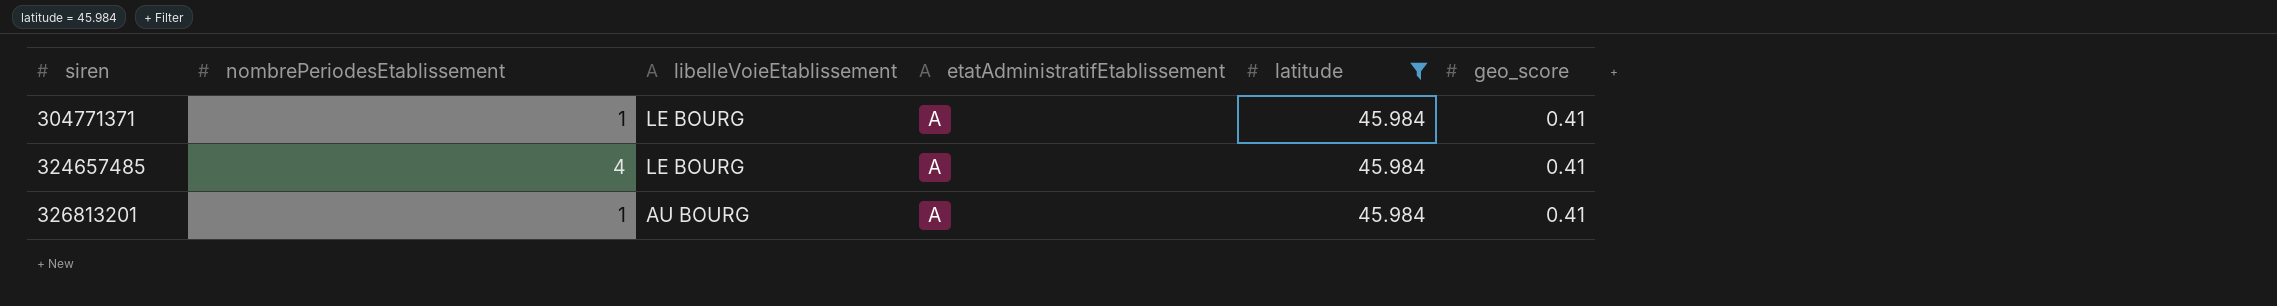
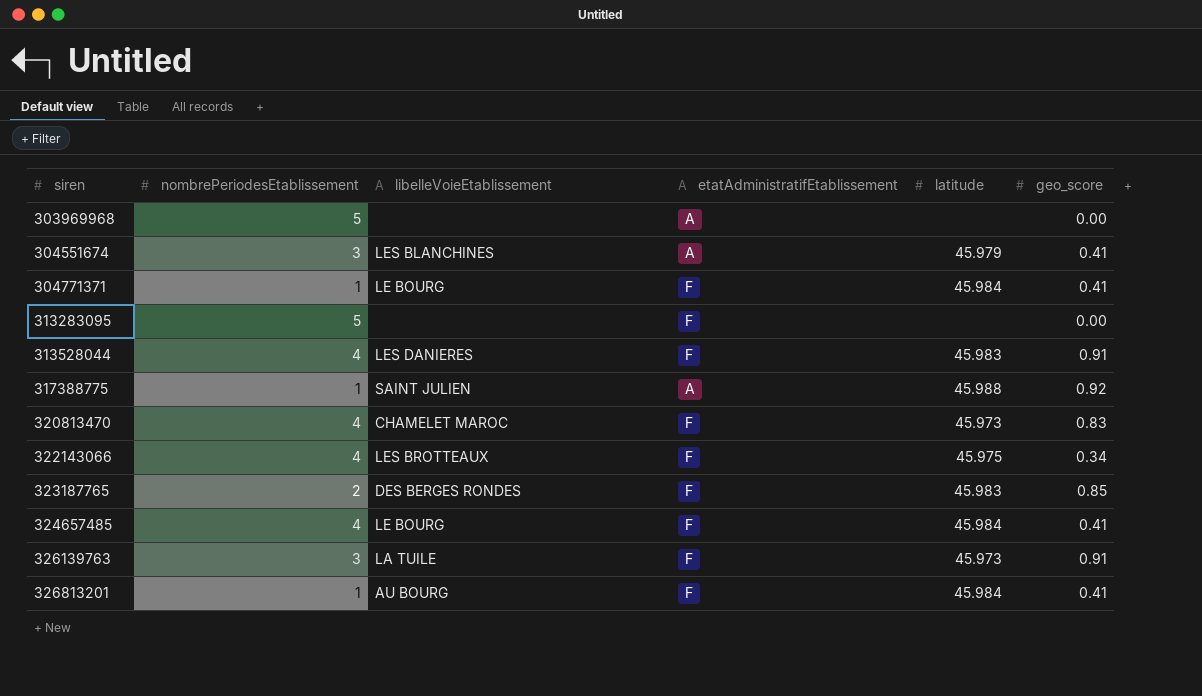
filter: latitude = 45.984 -> none
304771371 | etatAdministratifEtablissement: A -> F
324657485 | etatAdministratifEtablissement: A -> F
326813201 | etatAdministratifEtablissement: A -> F

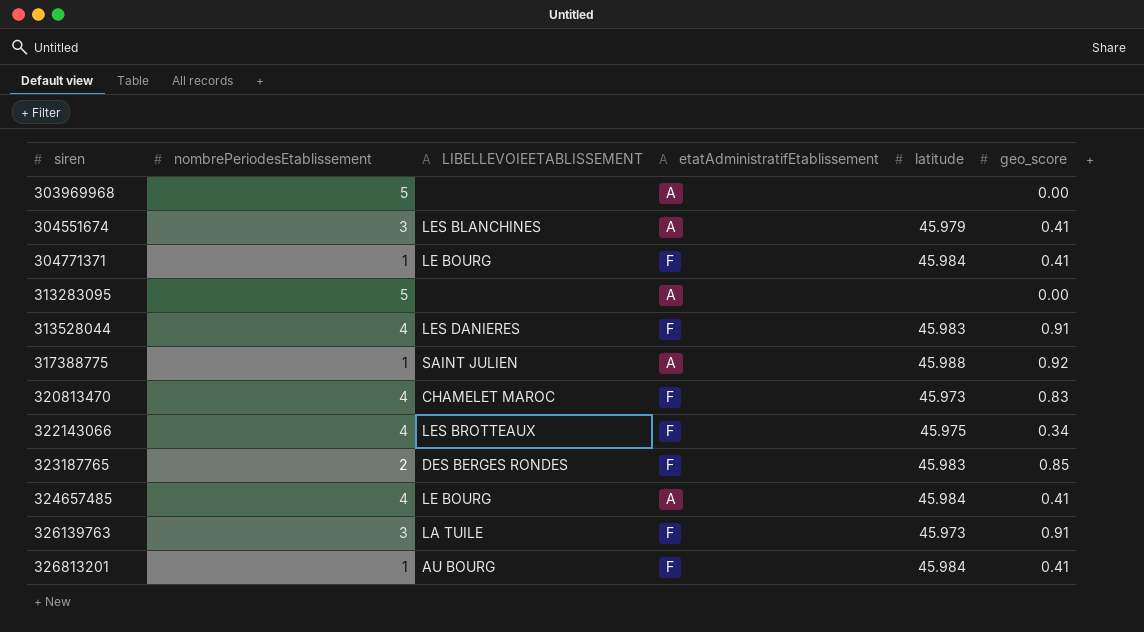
column name: libelleVoieEtablissement -> LIBELLEVOIEETABLISSEMENT
313283095 | etatAdministratifEtablissement: F -> A
324657485 | etatAdministratifEtablissement: F -> A

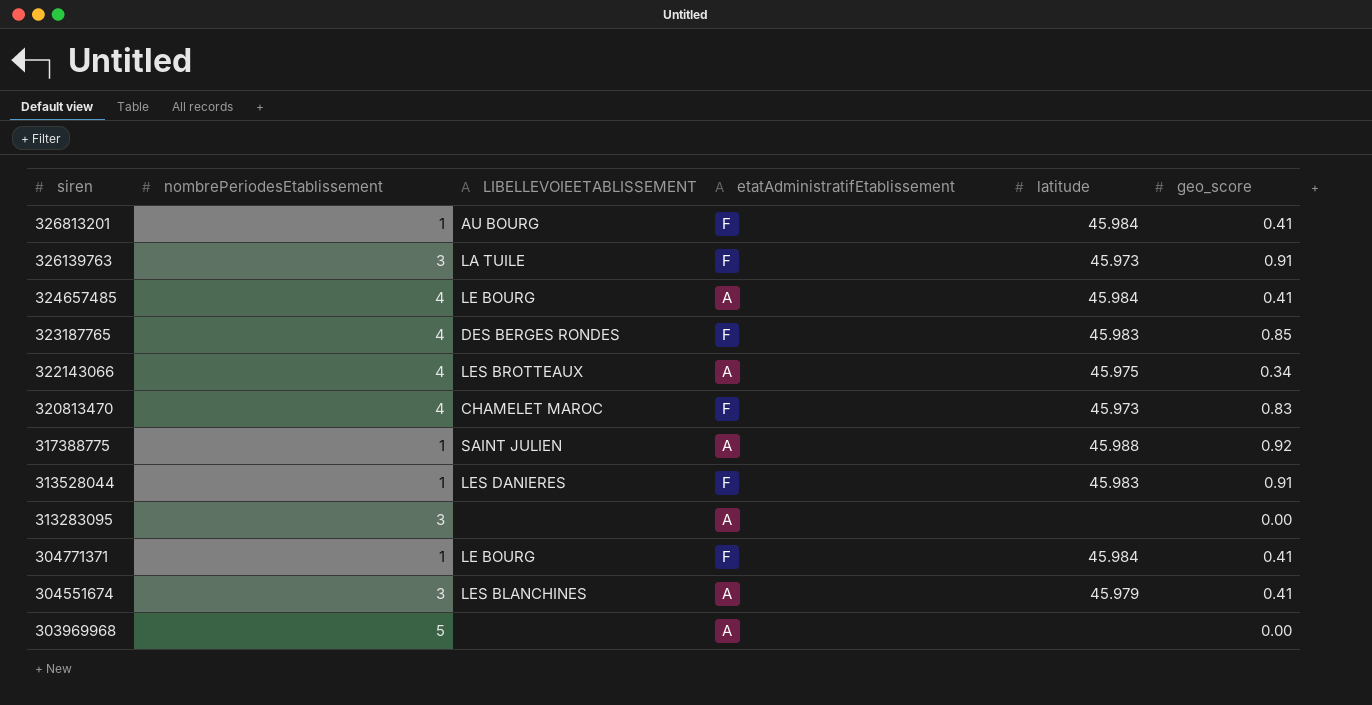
row order: siren ascending -> siren descending
323187765 | nombrePeriodesEtablissement: 2 -> 4
322143066 | etatAdministratifEtablissement: F -> A
313528044 | nombrePeriodesEtablissement: 4 -> 1
313283095 | nombrePeriodesEtablissement: 5 -> 3

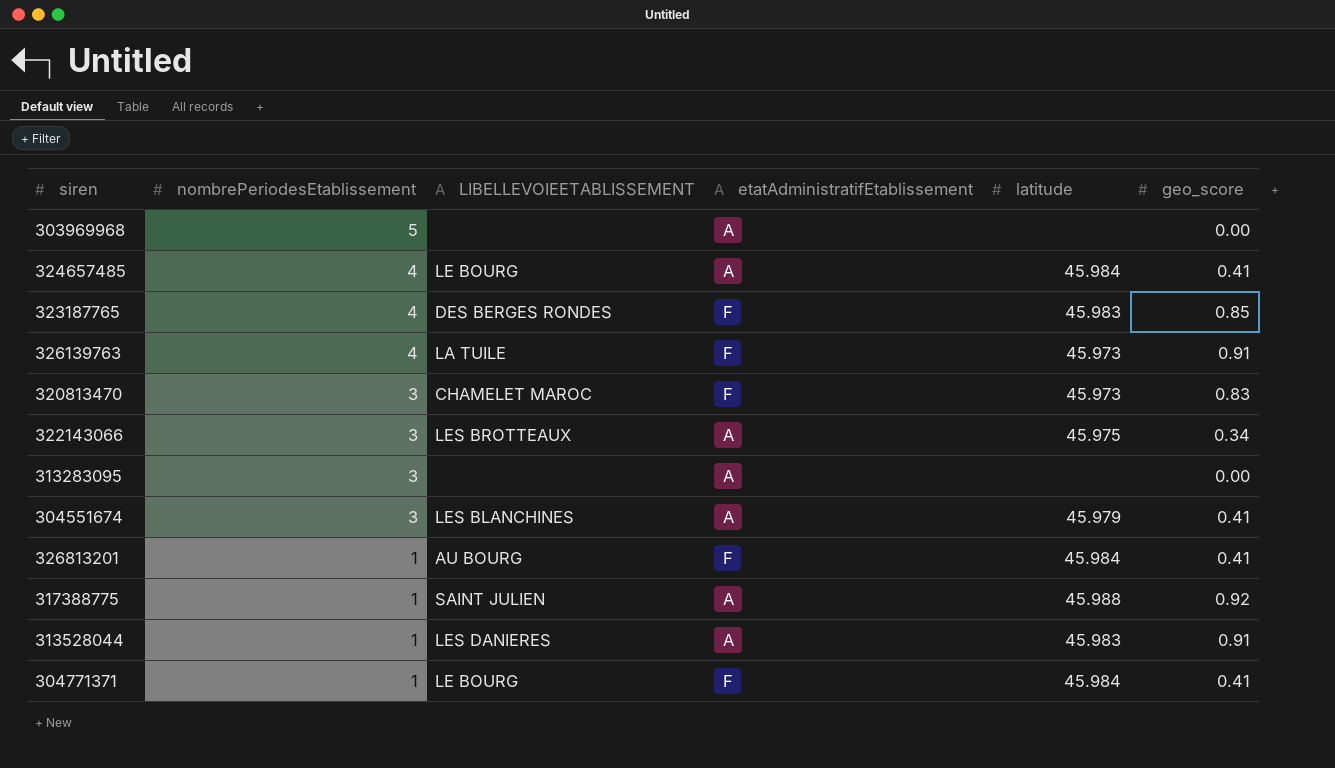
row order: siren descending -> nombrePeriodesEtablissement descending
326139763 | nombrePeriodesEtablissement: 3 -> 4
320813470 | nombrePeriodesEtablissement: 4 -> 3
322143066 | nombrePeriodesEtablissement: 4 -> 3
313528044 | etatAdministratifEtablissement: F -> A

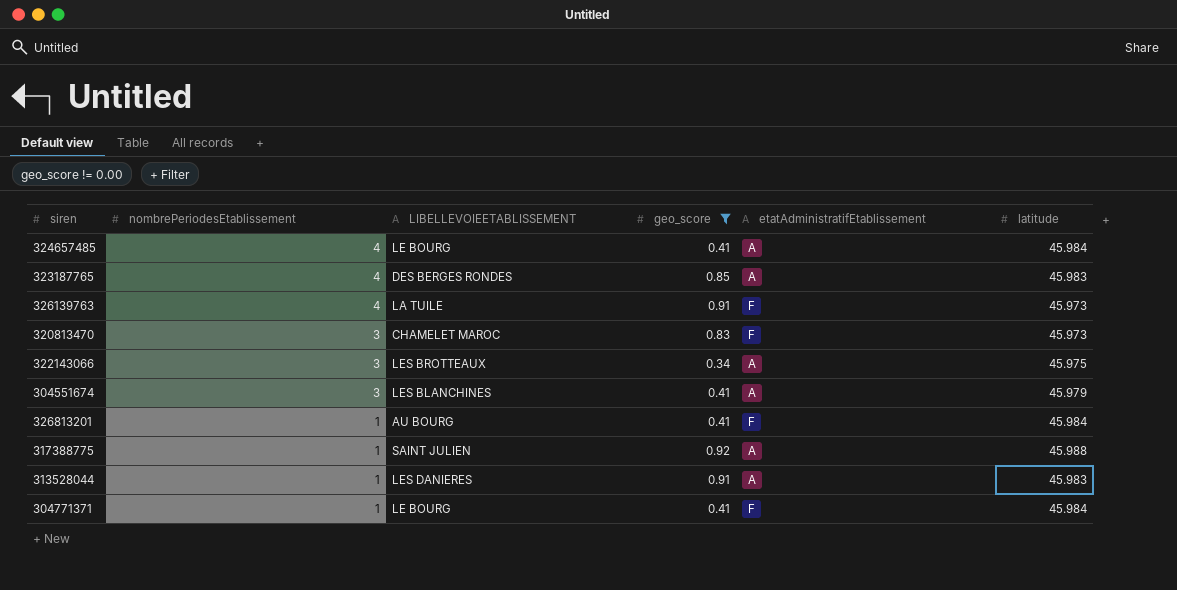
filter: none -> geo_score != 0.00
column geo_score | position: 6 -> 4
323187765 | etatAdministratifEtablissement: F -> A

